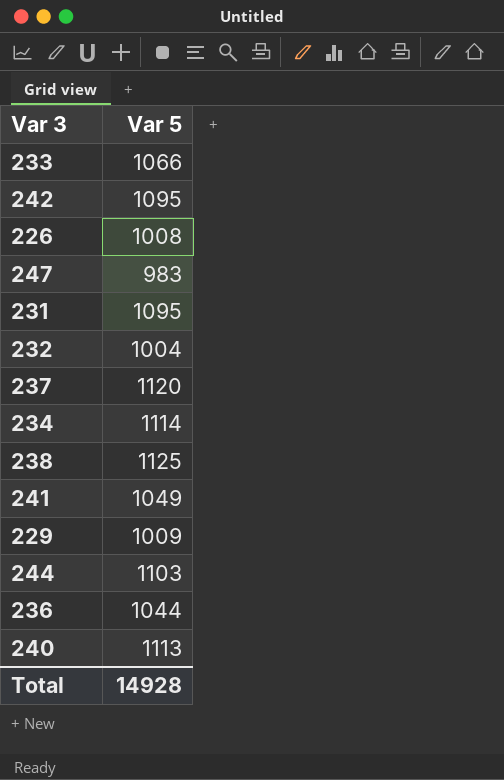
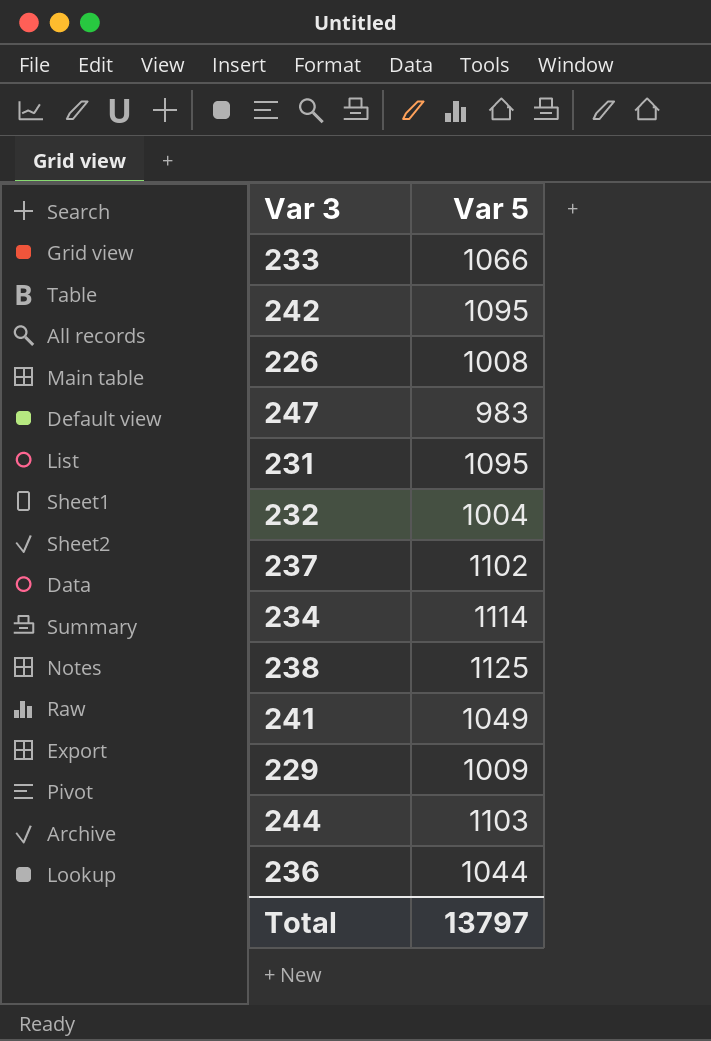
row 240: 1113 -> none
237 | Var 5: 1120 -> 1102
Total | Var 5: 14928 -> 13797

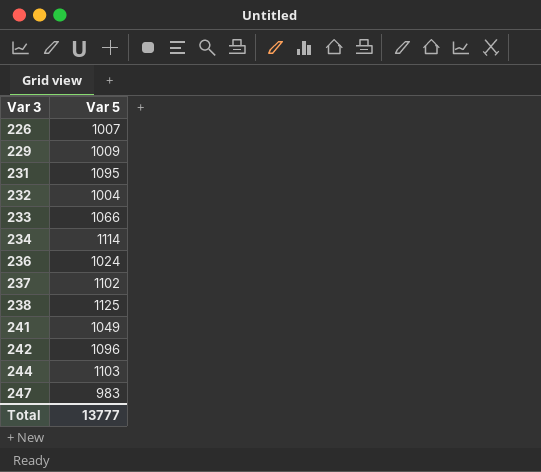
row order: none -> Var 3 ascending
226 | Var 5: 1008 -> 1007
236 | Var 5: 1044 -> 1024
242 | Var 5: 1095 -> 1096
Total | Var 5: 13797 -> 13777

